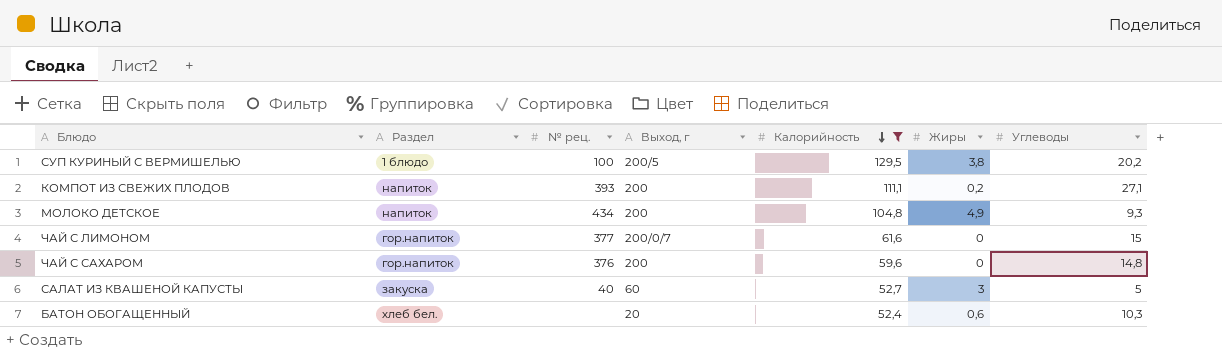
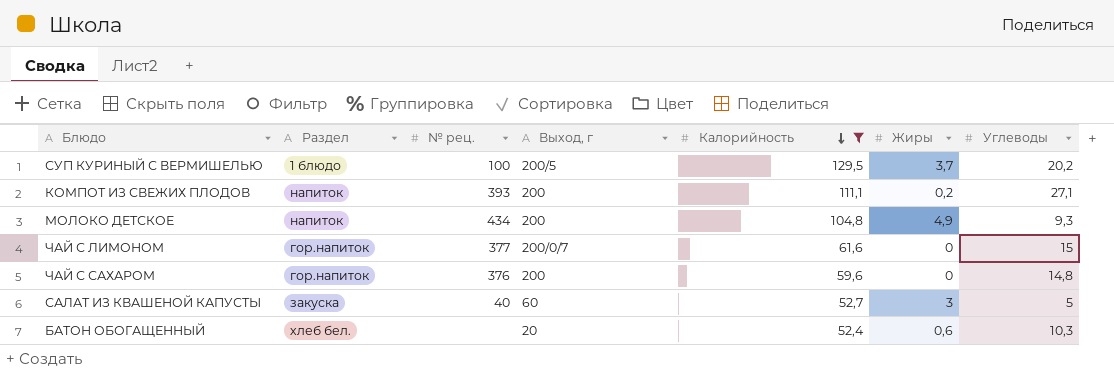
СУП КУРИНЫЙ С ВЕРМИШЕЛЬЮ | Жиры: 3,8 -> 3,7

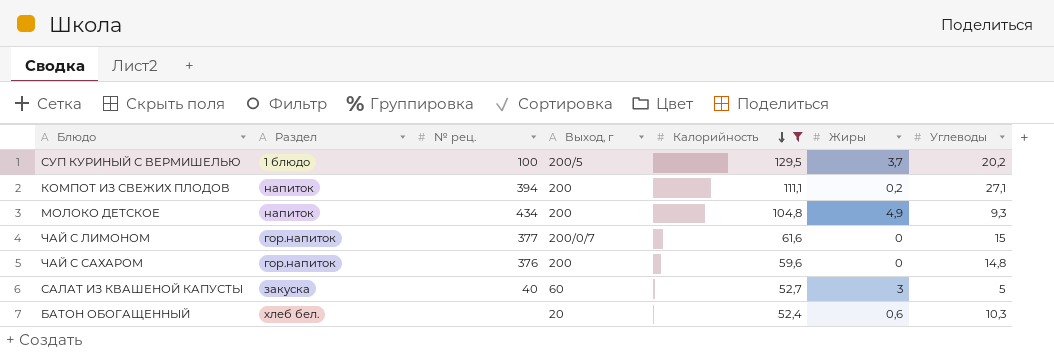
КОМПОТ ИЗ СВЕЖИХ ПЛОДОВ | № рец.: 393 -> 394

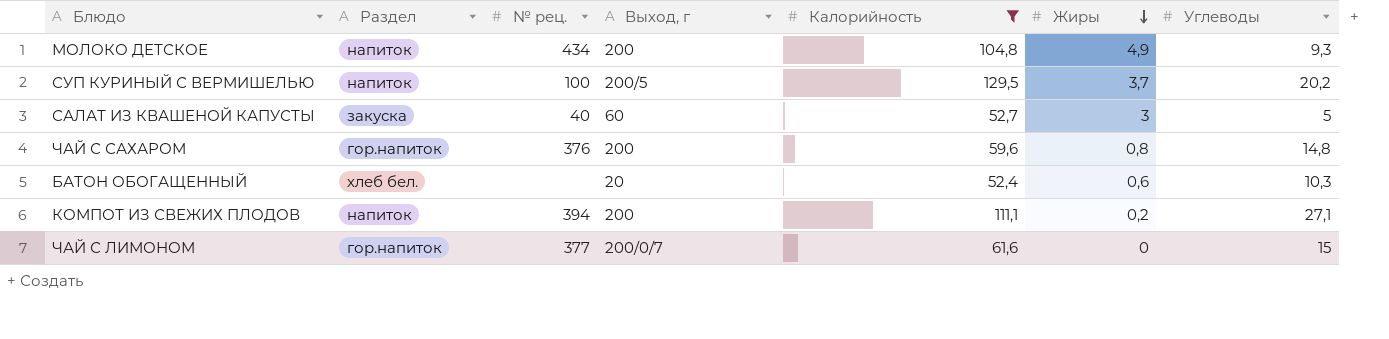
row order: Калорийность descending -> Жиры descending
СУП КУРИНЫЙ С ВЕРМИШЕЛЬЮ | Раздел: 1 блюдо -> напиток
ЧАЙ С САХАРОМ | Жиры: 0 -> 0,8

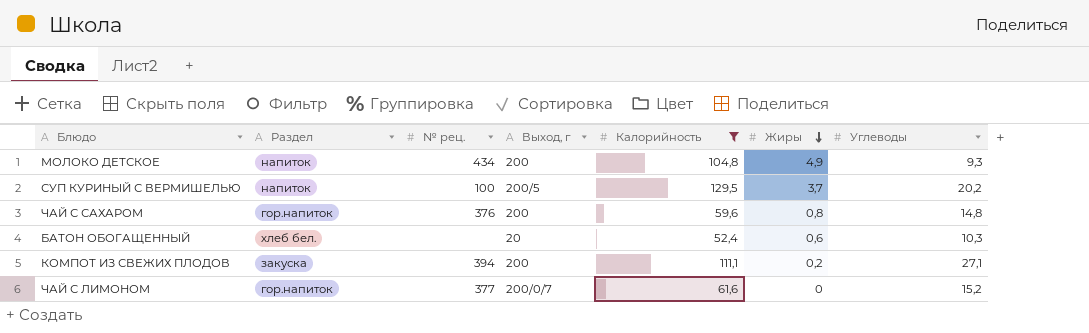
row САЛАТ ИЗ КВАШЕНОЙ КАПУСТЫ: закуска | 40 | 60 | 52,7 | 3 | 5 -> none
КОМПОТ ИЗ СВЕЖИХ ПЛОДОВ | Раздел: напиток -> закуска
ЧАЙ С ЛИМОНОМ | Углеводы: 15 -> 15,2

